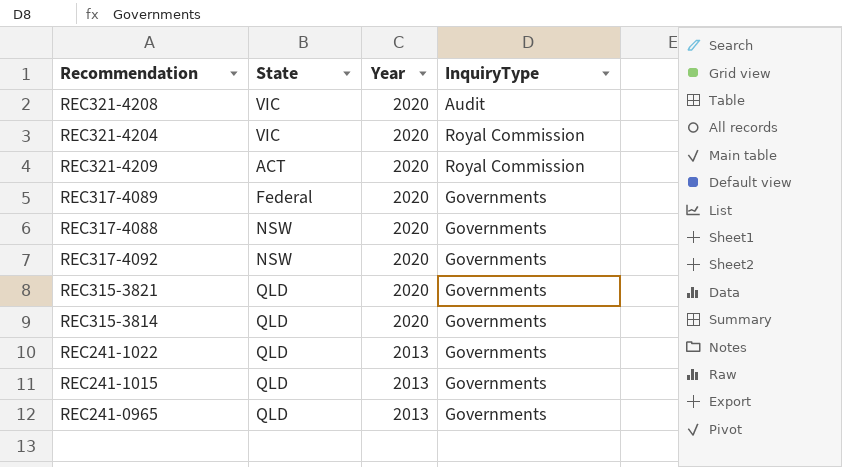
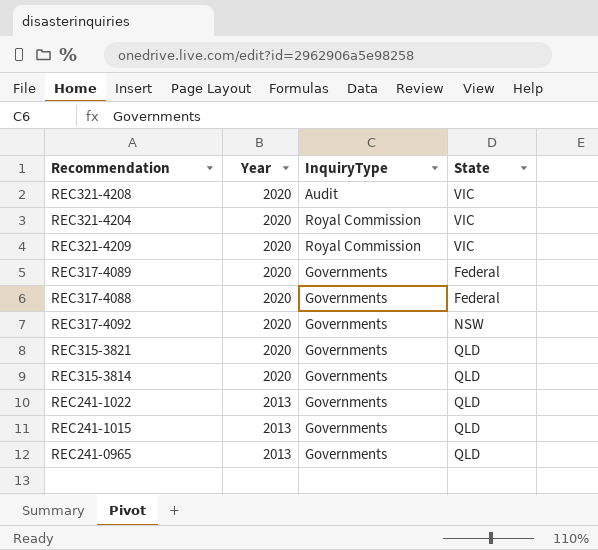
column State | position: 2 -> 4
REC321-4209 | State: ACT -> VIC
REC317-4088 | State: NSW -> Federal

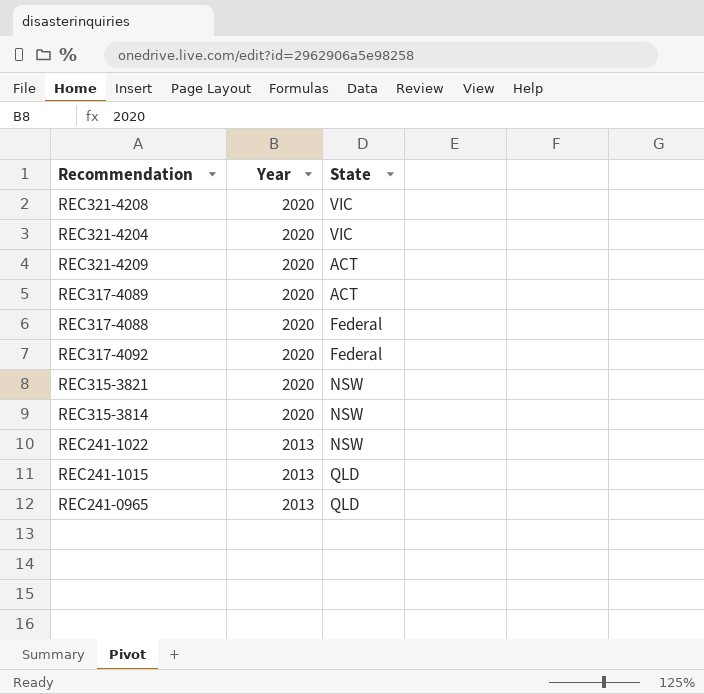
column InquiryType | position: 3 -> none
REC321-4209 | State: VIC -> ACT
REC317-4089 | State: Federal -> ACT
REC317-4092 | State: NSW -> Federal
REC315-3821 | State: QLD -> NSW
REC315-3814 | State: QLD -> NSW
REC241-1022 | State: QLD -> NSW

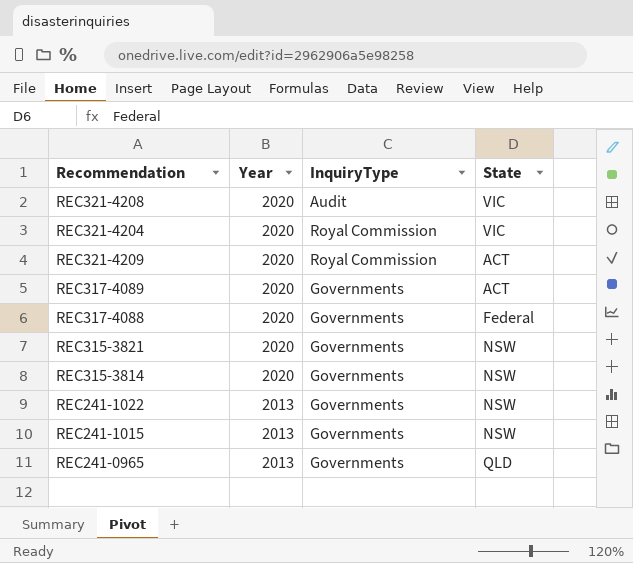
column InquiryType | position: none -> 3
row REC317-4092: 2020 | Federal -> none
REC241-1015 | State: QLD -> NSW

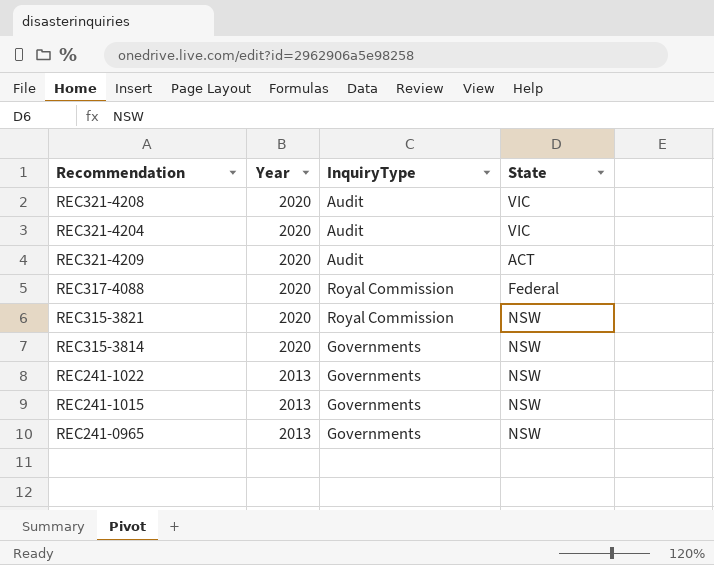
row REC317-4089: 2020 | Governments | ACT -> none
REC321-4204 | InquiryType: Royal Commission -> Audit
REC321-4209 | InquiryType: Royal Commission -> Audit
REC317-4088 | InquiryType: Governments -> Royal Commission
REC315-3821 | InquiryType: Governments -> Royal Commission
REC241-0965 | State: QLD -> NSW

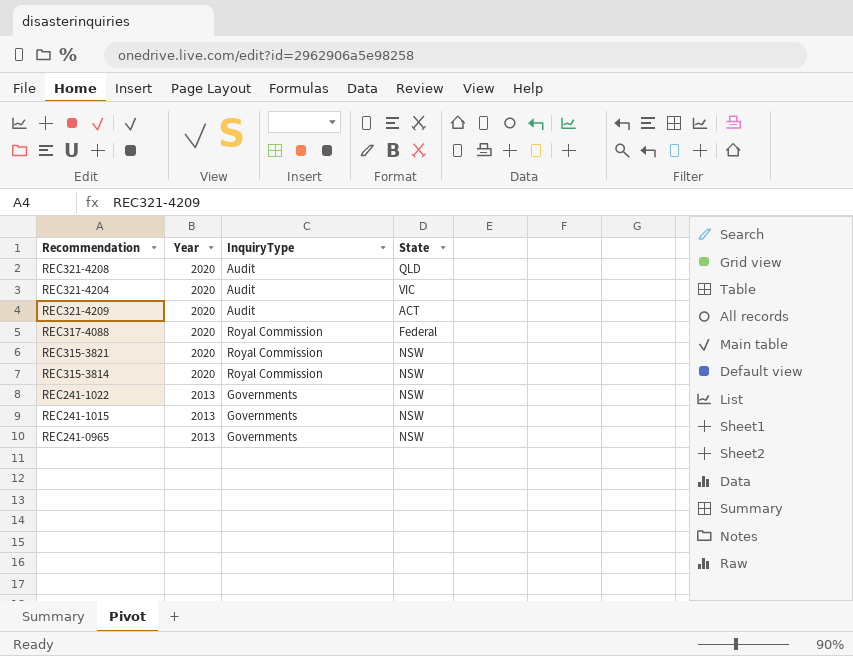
REC321-4208 | State: VIC -> QLD
REC315-3814 | InquiryType: Governments -> Royal Commission

